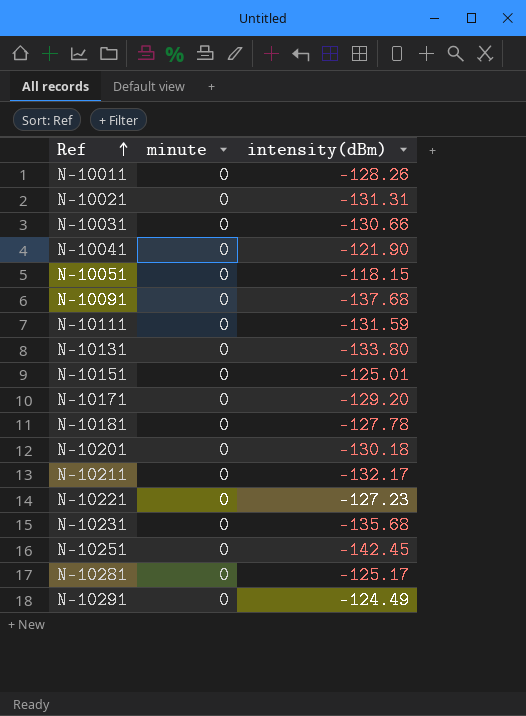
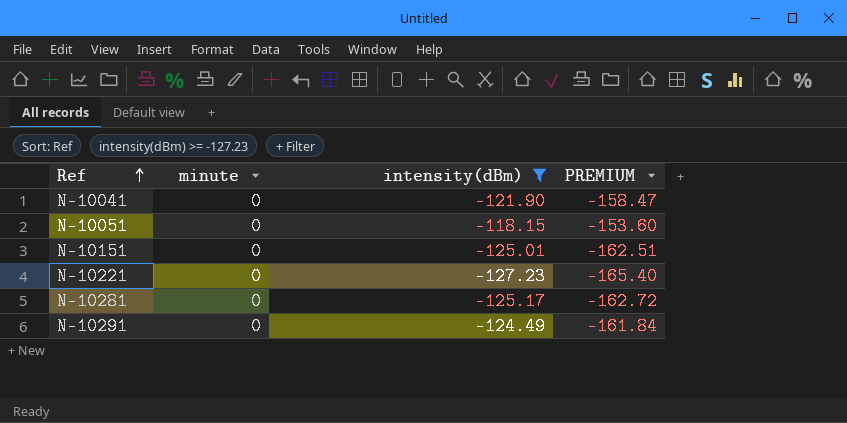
filter: none -> intensity(dBm) >= -127.23
column PREMIUM | formula: none -> [intensity(dBm)] * 1.3

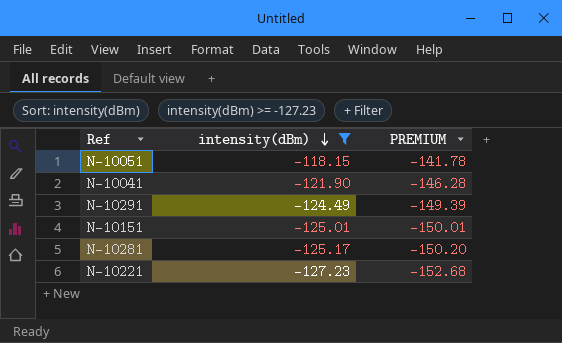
row order: Ref ascending -> intensity(dBm) descending
column minute | position: 2 -> none
column PREMIUM | formula: [intensity(dBm)] * 1.3 -> [intensity(dBm)] * 1.2

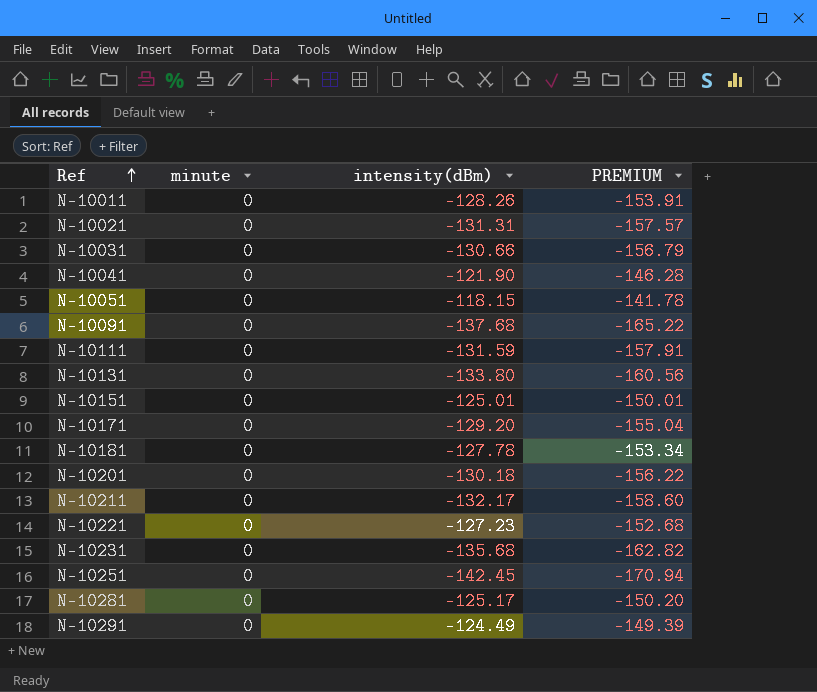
filter: intensity(dBm) >= -127.23 -> none
row order: intensity(dBm) descending -> Ref ascending
column minute | position: none -> 2

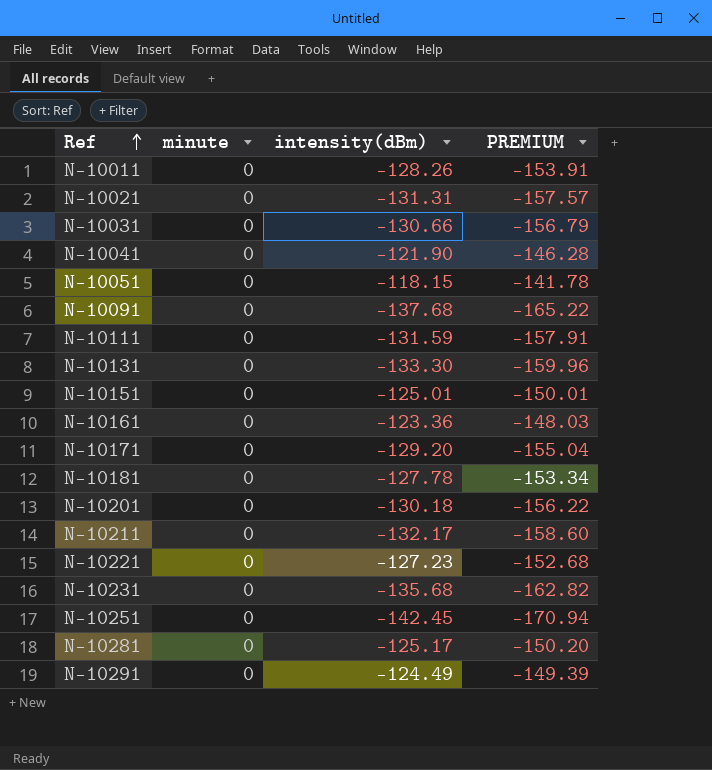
N-10131 | intensity(dBm): -133.80 -> -133.30
N-10131 | PREMIUM: -160.56 -> -159.96
row N-10161: none -> 0 | -123.36 | -148.03

